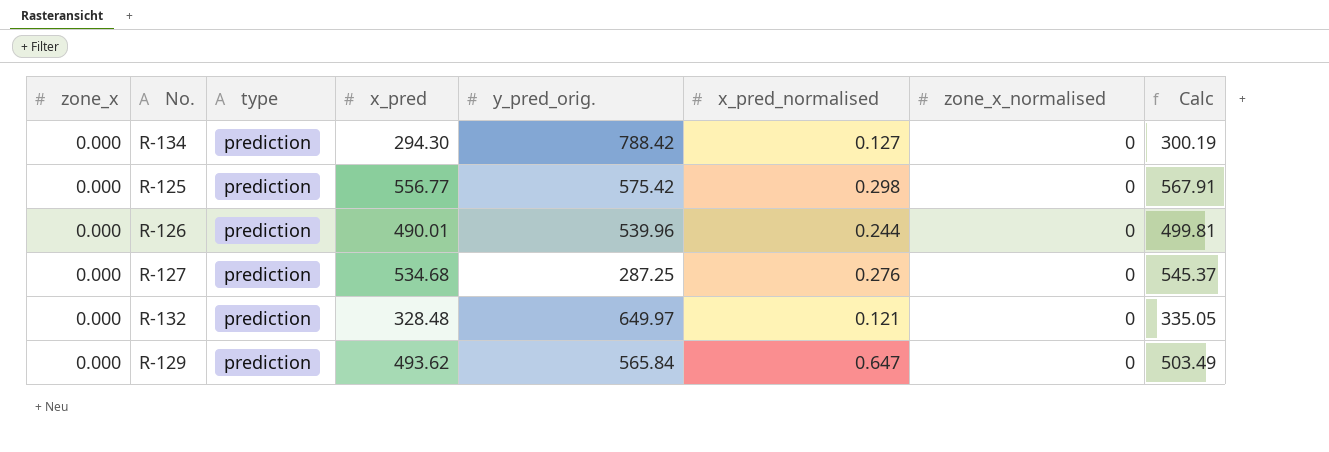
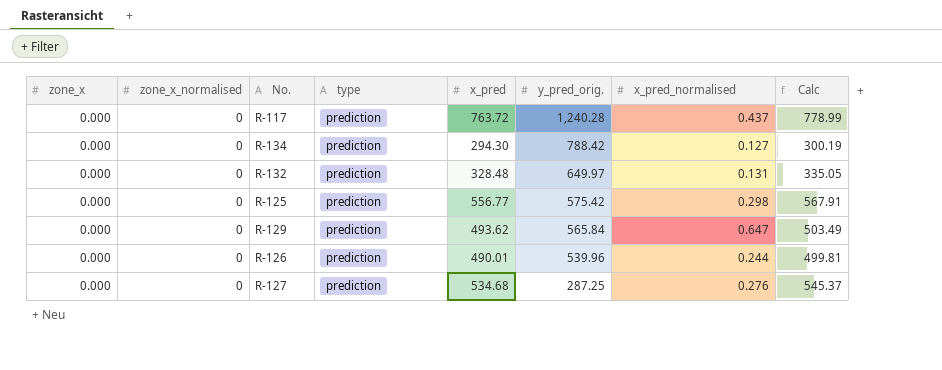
row order: none -> y_pred_orig. descending
column zone_x_normalised | position: 7 -> 2
row R-117: none -> 0.000 | 0 | prediction | 763.72 | 1,240.28 | 0.437 | 778.99
R-132 | x_pred_normalised: 0.121 -> 0.131

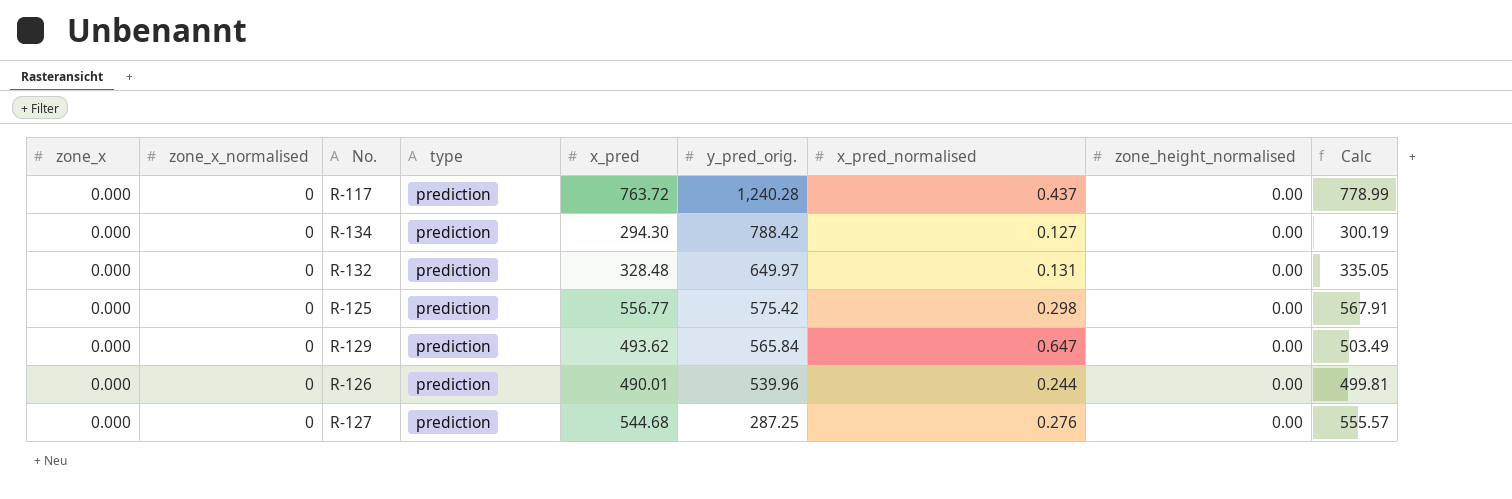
column zone_height_normalised | position: none -> 8
R-127 | x_pred: 534.68 -> 544.68
R-127 | Calc: 545.37 -> 555.57

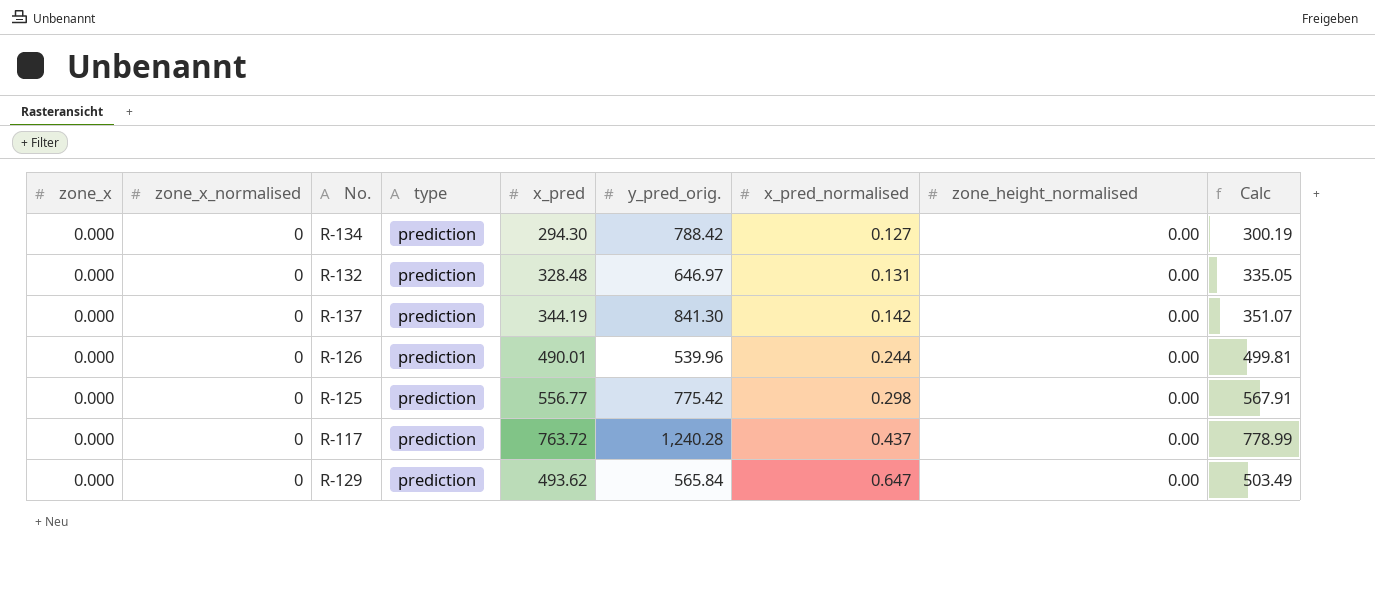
row order: y_pred_orig. descending -> x_pred_normalised ascending
row R-127: 0.000 | 0 | prediction | 544.68 | 287.25 | 0.276 | 0.00 | 555.57 -> none
R-132 | y_pred_orig.: 649.97 -> 646.97
row R-137: none -> 0.000 | 0 | prediction | 344.19 | 841.30 | 0.142 | 0.00 | 351.07
R-125 | y_pred_orig.: 575.42 -> 775.42

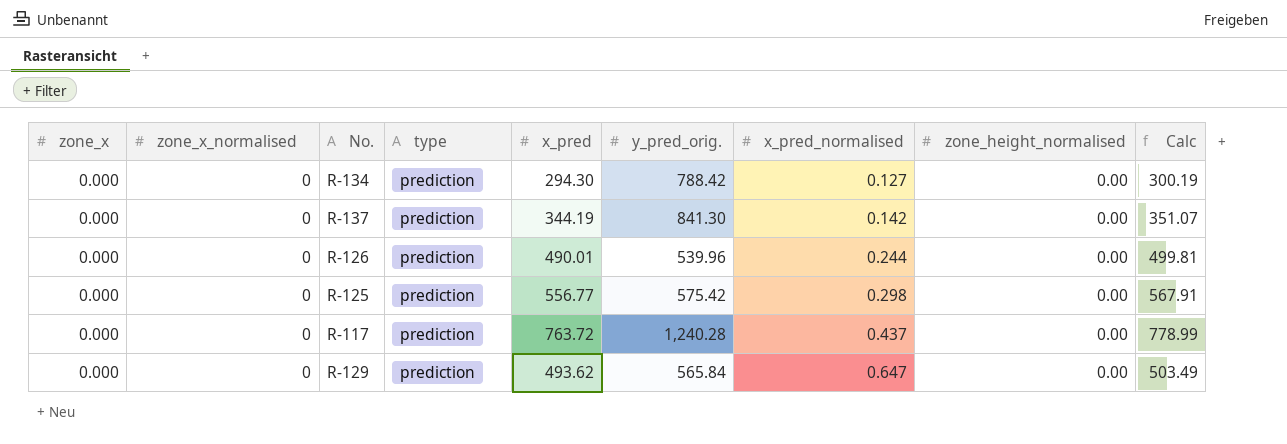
row R-132: 0.000 | 0 | prediction | 328.48 | 646.97 | 0.131 | 0.00 | 335.05 -> none
R-125 | y_pred_orig.: 775.42 -> 575.42

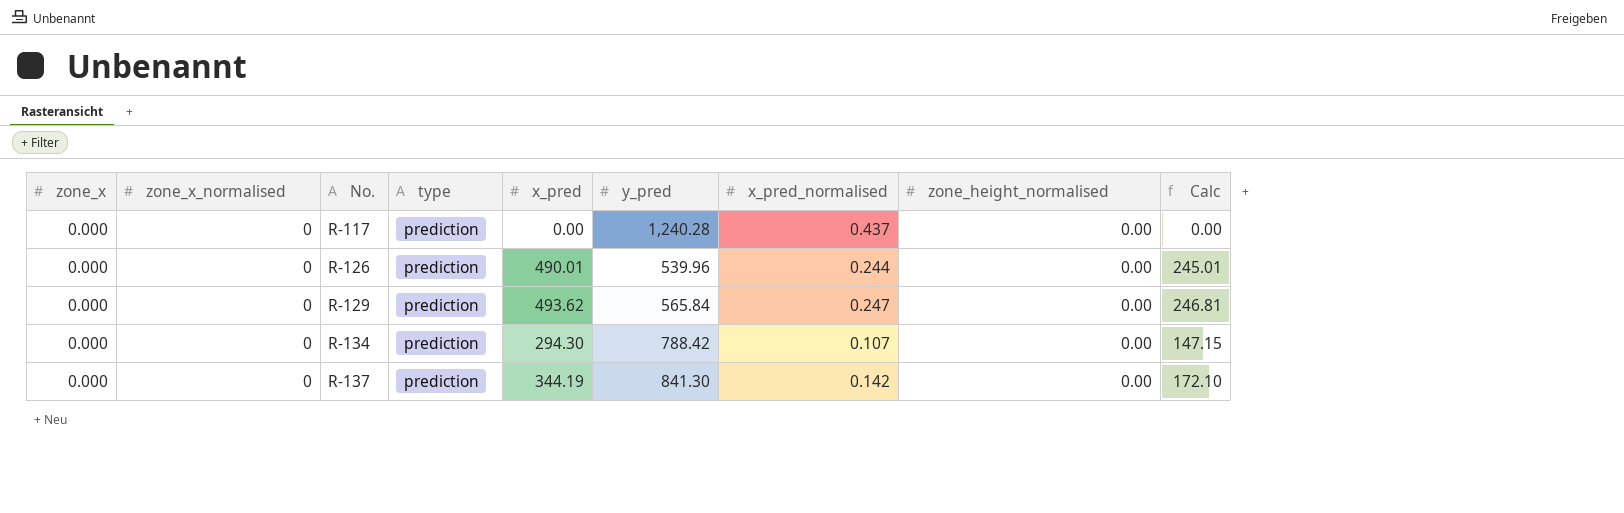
row order: x_pred_normalised ascending -> No. ascending
column name: y_pred_orig. -> y_pred
column Calc | formula: [x_pred] * 1.02 -> [x_pred] * 0.5
row R-125: 0.000 | 0 | prediction | 556.77 | 575.42 | 0.298 | 0.00 | 567.91 -> none
R-117 | x_pred: 763.72 -> 0.00
R-129 | x_pred_normalised: 0.647 -> 0.247
R-134 | x_pred_normalised: 0.127 -> 0.107

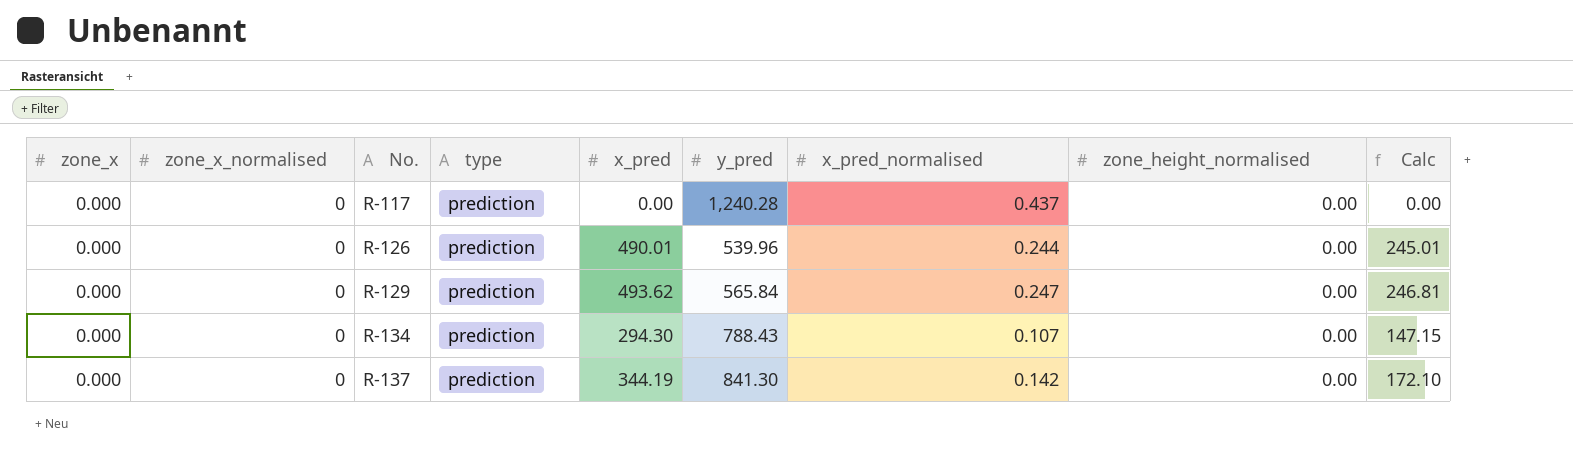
R-134 | y_pred: 788.42 -> 788.43

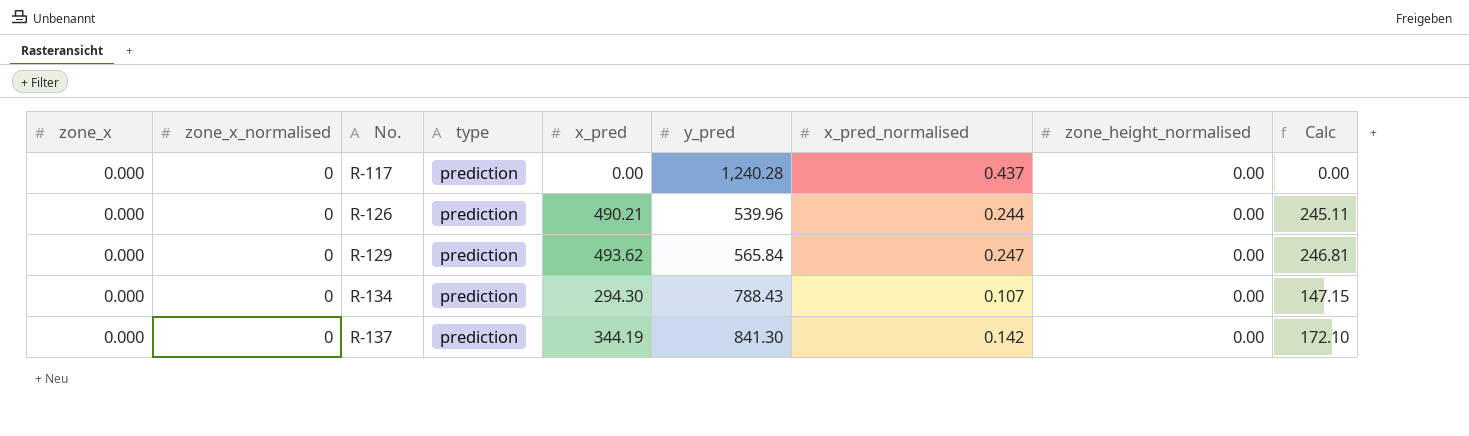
R-126 | x_pred: 490.01 -> 490.21
R-126 | Calc: 245.01 -> 245.11

